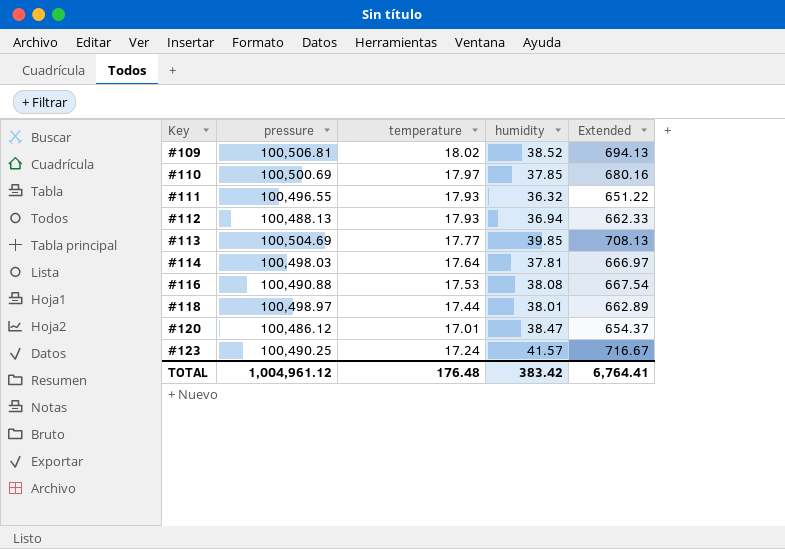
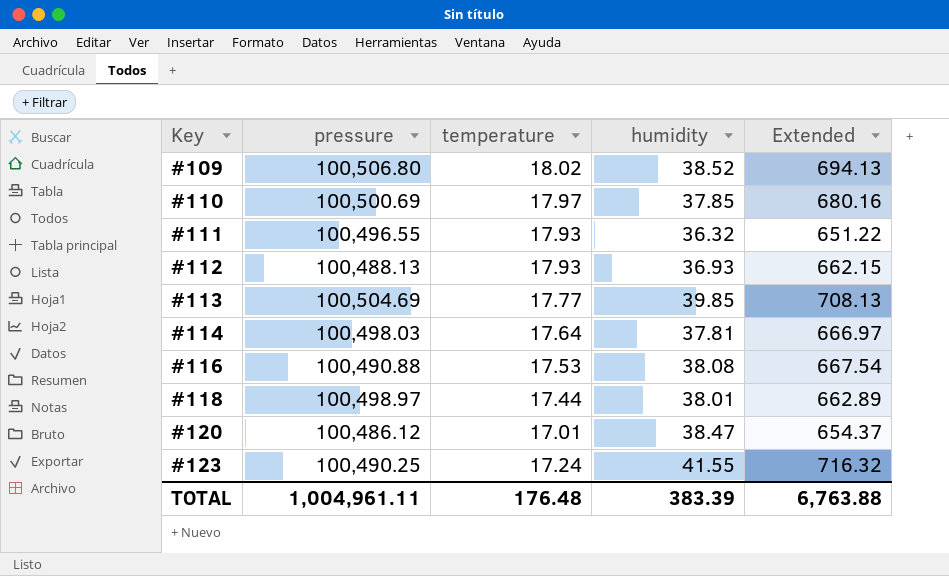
#109 | pressure: 100,506.81 -> 100,506.80
#112 | humidity: 36.94 -> 36.93
#112 | Extended: 662.33 -> 662.15
#123 | humidity: 41.57 -> 41.55
#123 | Extended: 716.67 -> 716.32
TOTAL | pressure: 1,004,961.12 -> 1,004,961.11
TOTAL | humidity: 383.42 -> 383.39
TOTAL | Extended: 6,764.41 -> 6,763.88

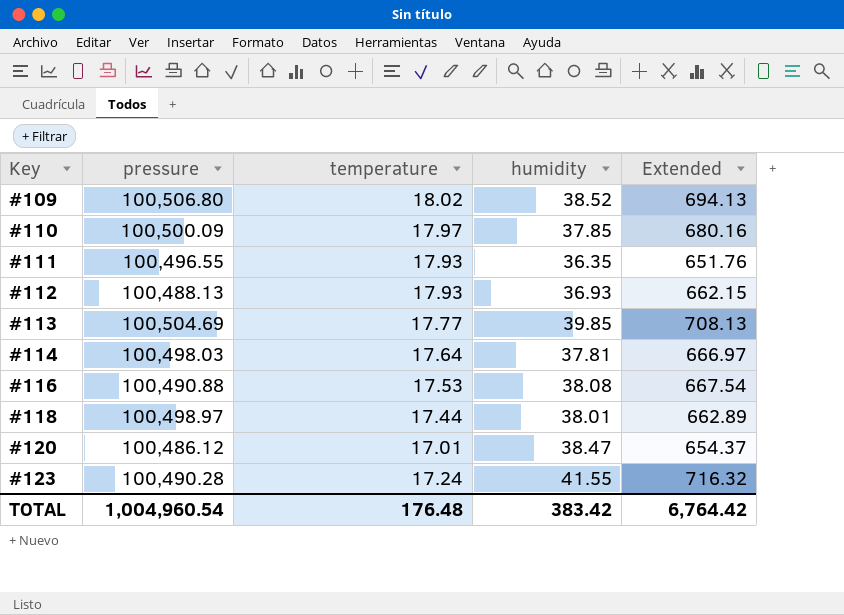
#110 | pressure: 100,500.69 -> 100,500.09
#111 | humidity: 36.32 -> 36.35
#111 | Extended: 651.22 -> 651.76
#123 | pressure: 100,490.25 -> 100,490.28
TOTAL | pressure: 1,004,961.11 -> 1,004,960.54
TOTAL | humidity: 383.39 -> 383.42
TOTAL | Extended: 6,763.88 -> 6,764.42

